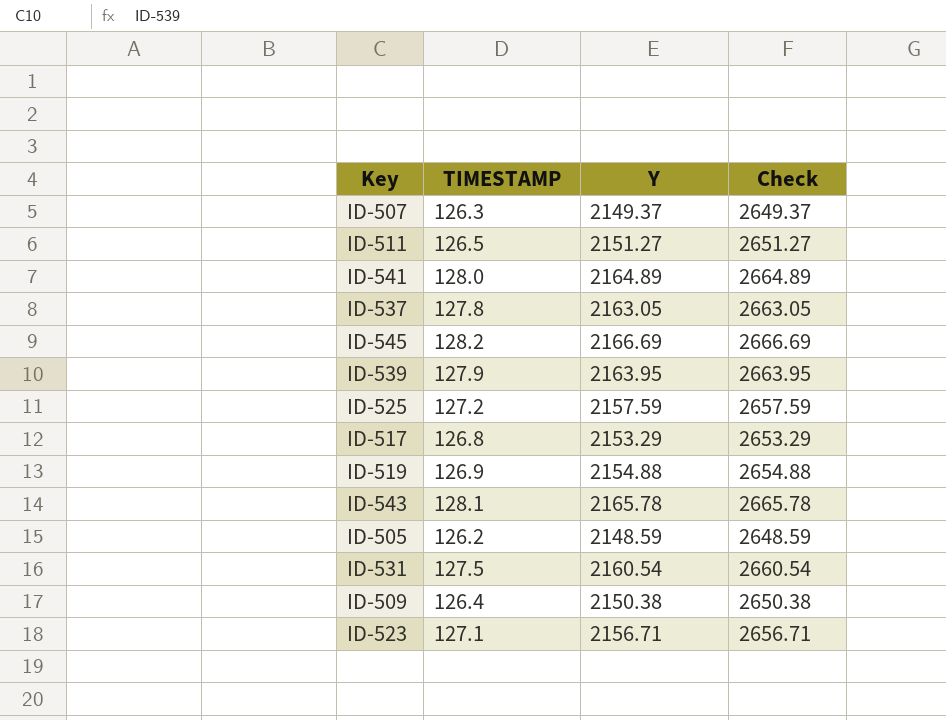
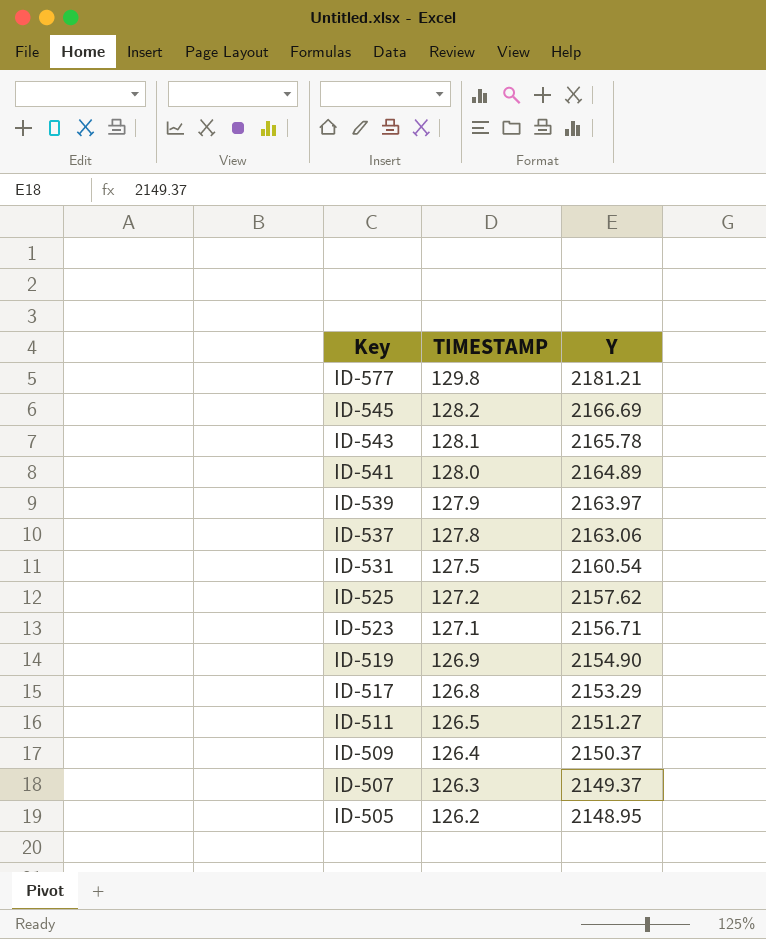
row order: none -> Key descending
column Check | formula: [Y] + 500 -> none
row ID-577: none -> 129.8 | 2181.21
ID-539 | Y: 2163.95 -> 2163.97
ID-537 | Y: 2163.05 -> 2163.06
ID-525 | Y: 2157.59 -> 2157.62
ID-519 | Y: 2154.88 -> 2154.90
ID-509 | Y: 2150.38 -> 2150.37
ID-505 | Y: 2148.59 -> 2148.95

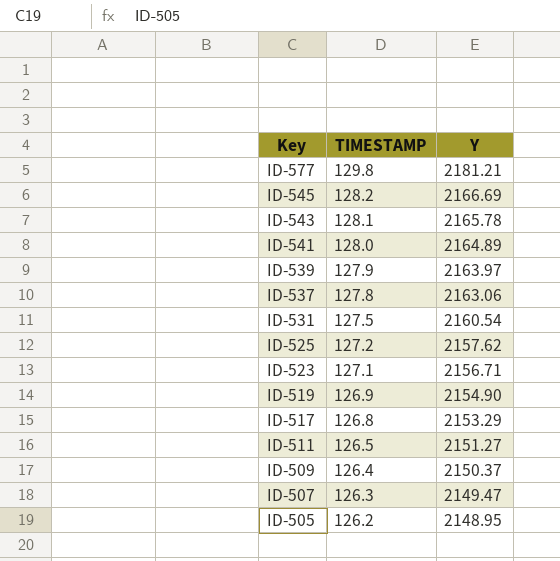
ID-507 | Y: 2149.37 -> 2149.47

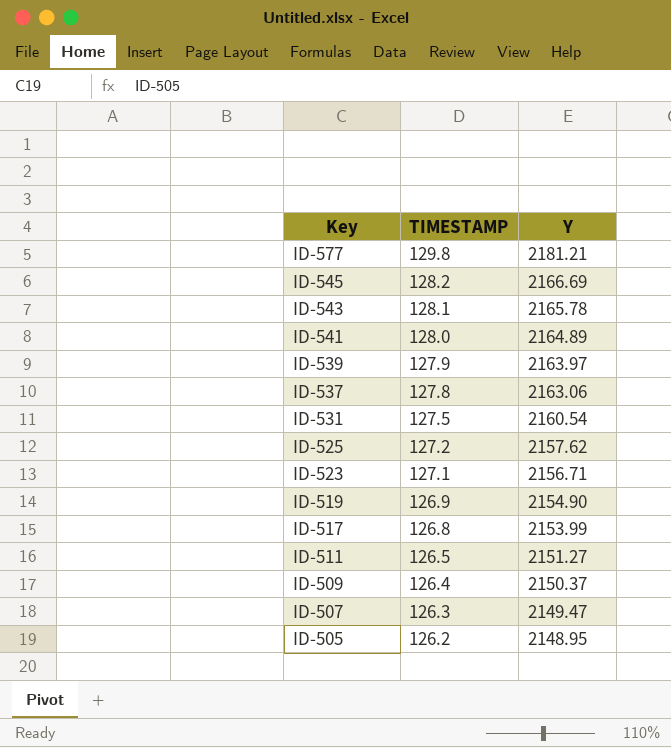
ID-517 | Y: 2153.29 -> 2153.99

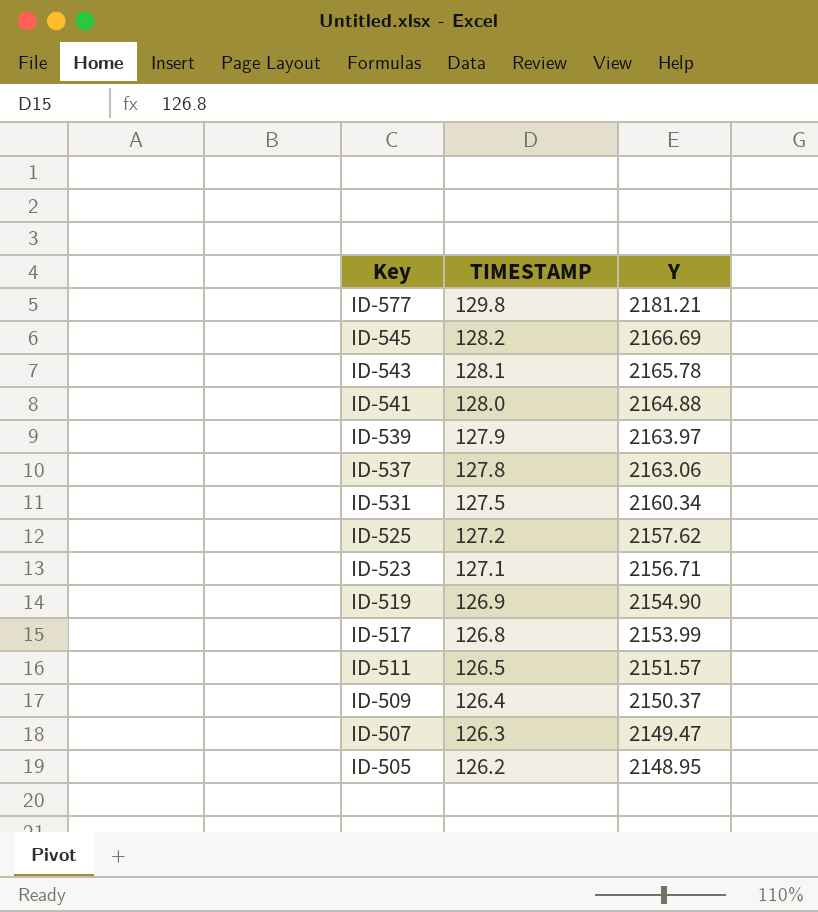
ID-541 | Y: 2164.89 -> 2164.88
ID-531 | Y: 2160.54 -> 2160.34
ID-511 | Y: 2151.27 -> 2151.57

